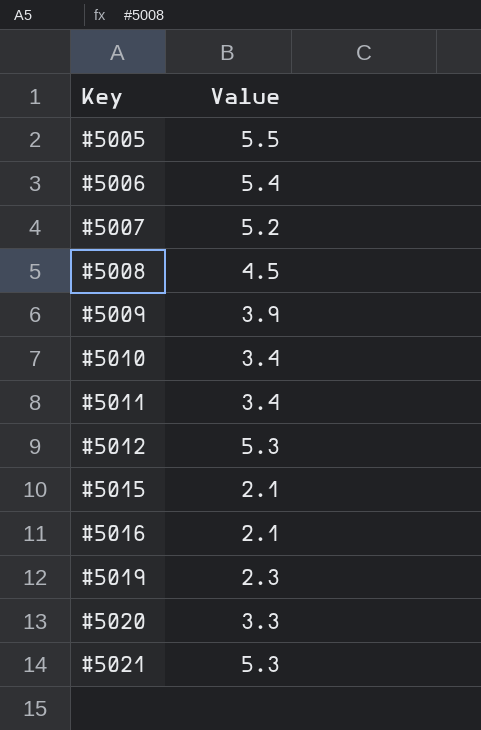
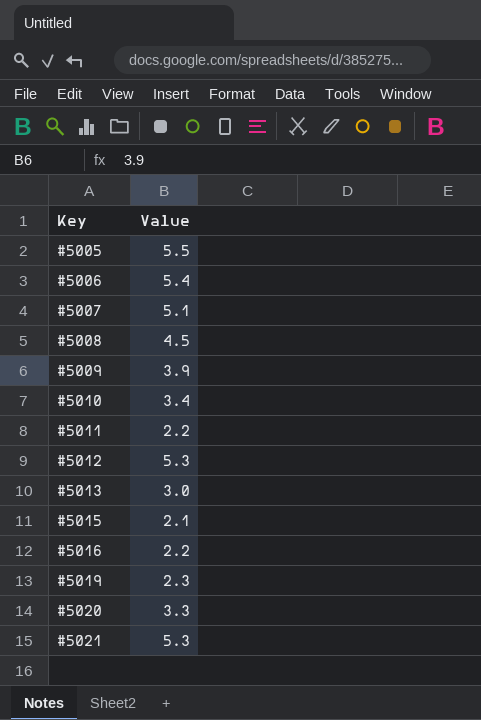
#5007 | Value: 5.2 -> 5.1
#5011 | Value: 3.4 -> 2.2
row #5013: none -> 3.0
#5016 | Value: 2.1 -> 2.2

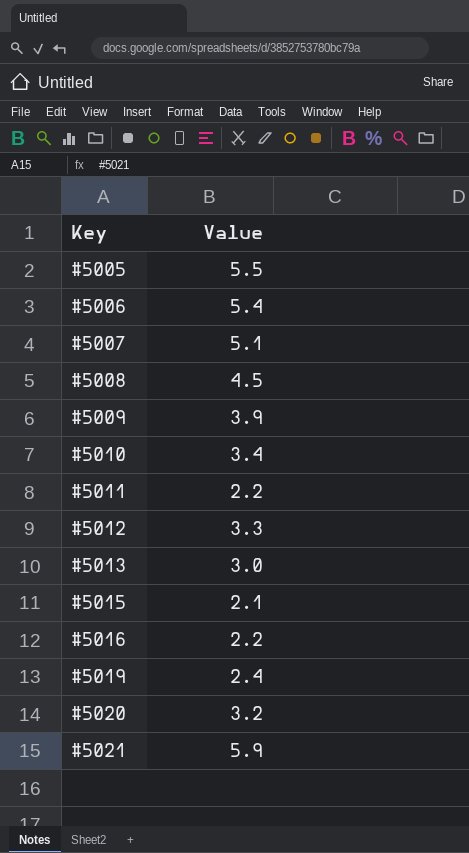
#5012 | Value: 5.3 -> 3.3
#5019 | Value: 2.3 -> 2.4
#5020 | Value: 3.3 -> 3.2
#5021 | Value: 5.3 -> 5.9

